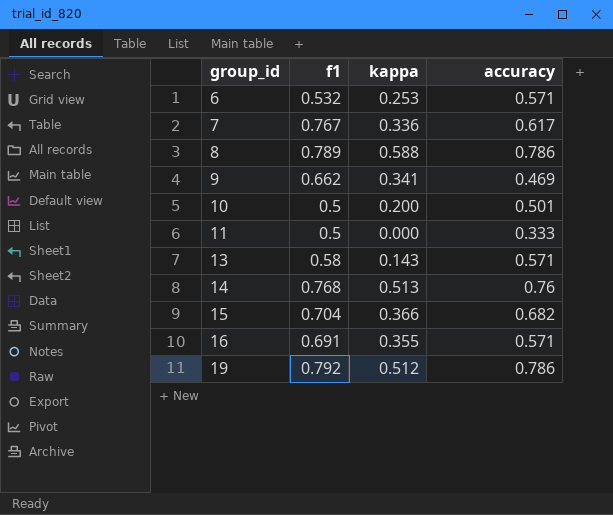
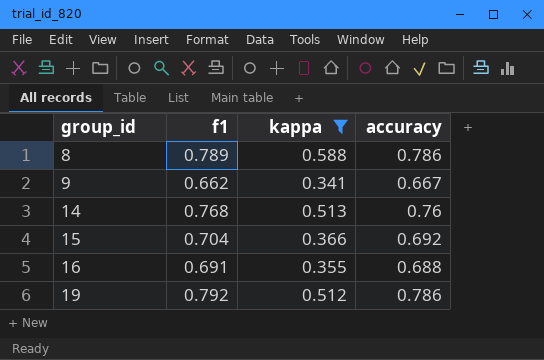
filter: none -> kappa >= 0.341
9 | accuracy: 0.469 -> 0.667
15 | accuracy: 0.682 -> 0.692
16 | accuracy: 0.571 -> 0.688

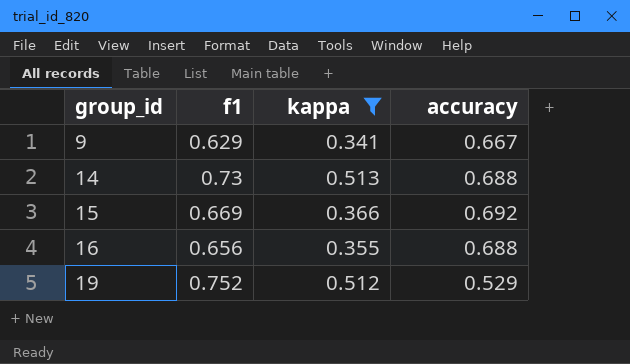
row 8: 0.789 | 0.588 | 0.786 -> none
9 | f1: 0.662 -> 0.629
14 | f1: 0.768 -> 0.73
14 | accuracy: 0.76 -> 0.688
15 | f1: 0.704 -> 0.669
16 | f1: 0.691 -> 0.656
19 | f1: 0.792 -> 0.752
19 | accuracy: 0.786 -> 0.529

